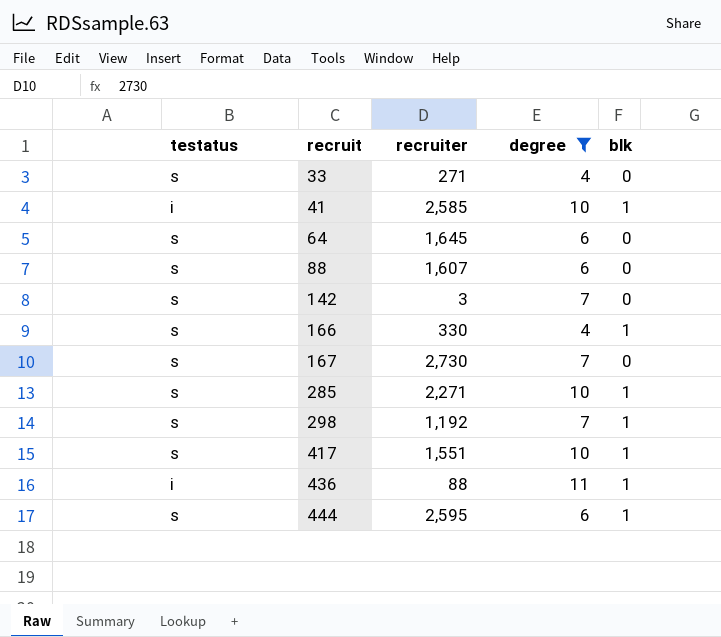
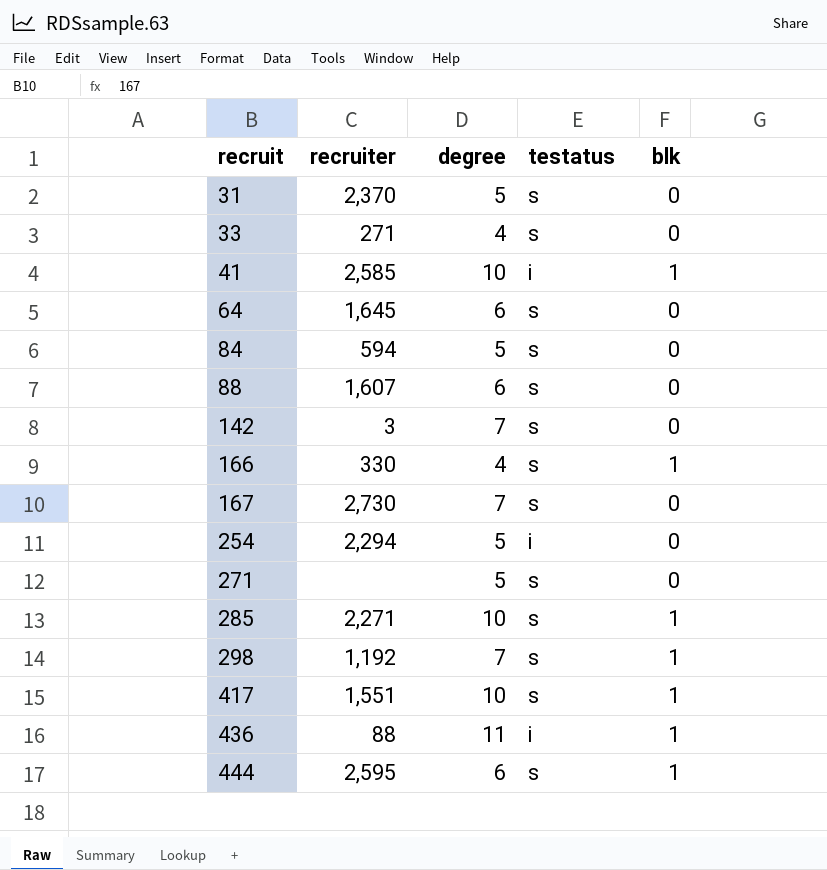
filter: degree != 5 -> none
column testatus | position: 1 -> 4

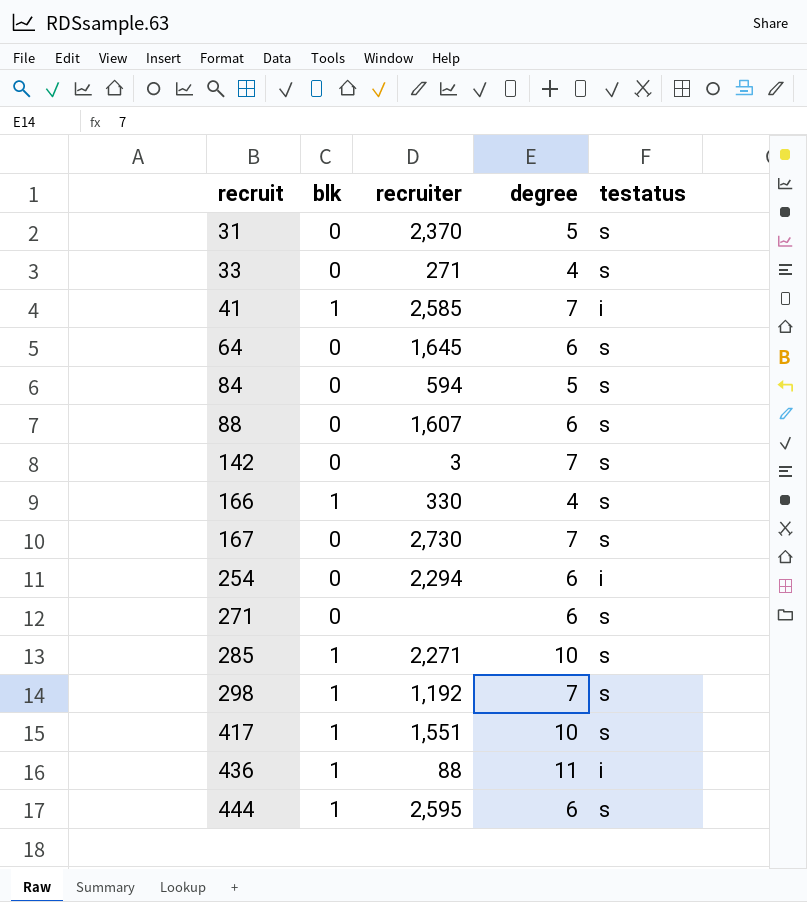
column blk | position: 5 -> 2
41 | degree: 10 -> 7
254 | degree: 5 -> 6
271 | degree: 5 -> 6

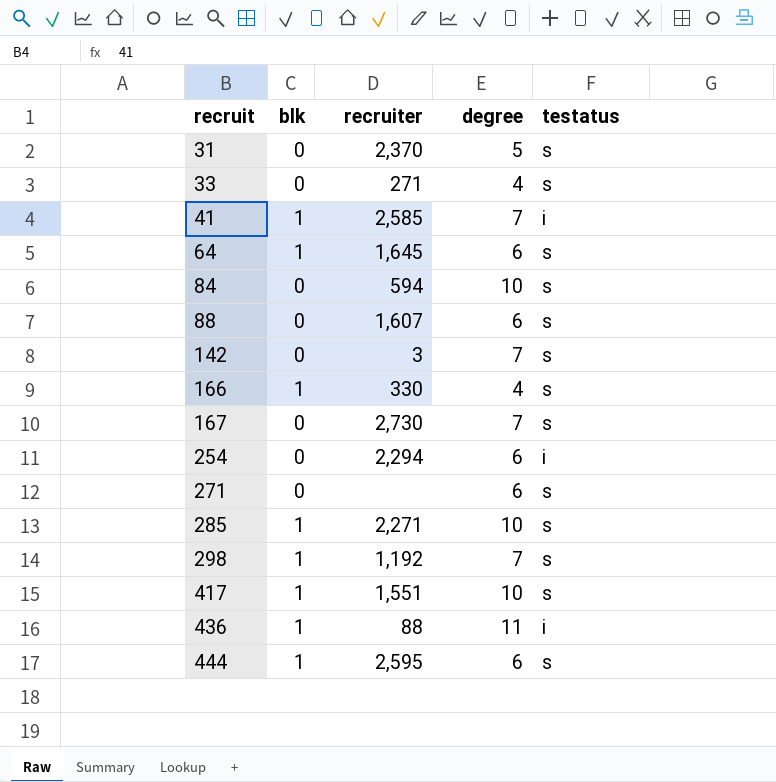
64 | blk: 0 -> 1
84 | degree: 5 -> 10

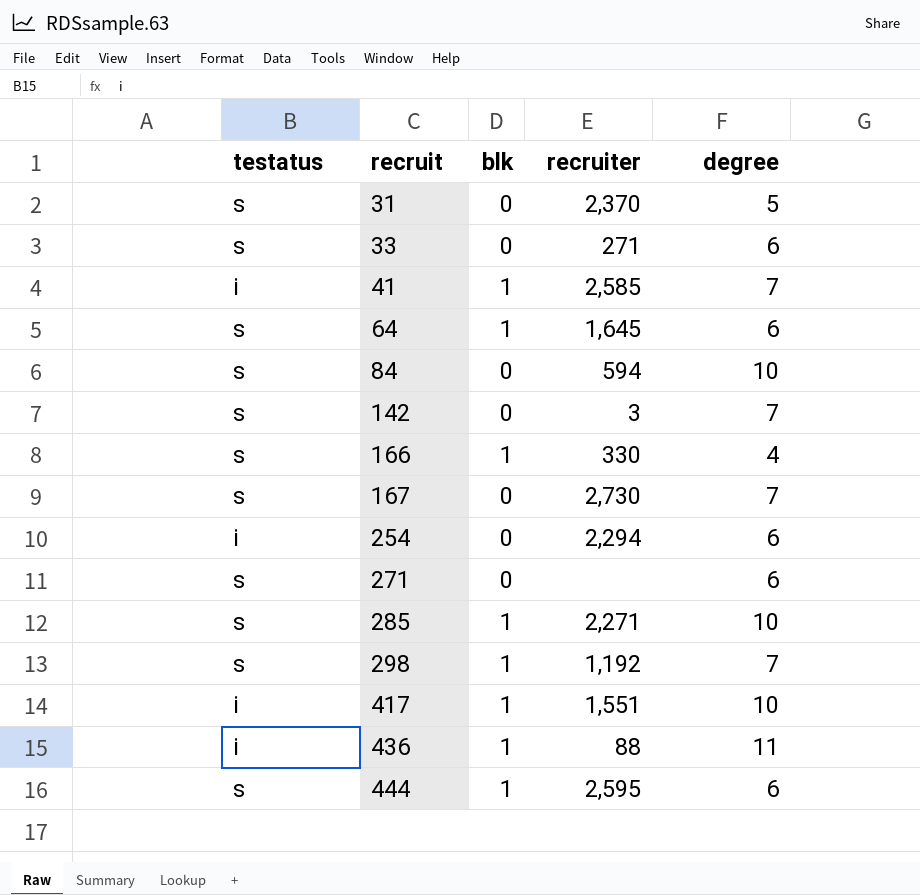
column testatus | position: 5 -> 1
row 88: 0 | 1,607 | 6 | s -> none
33 | degree: 4 -> 6
417 | testatus: s -> i

